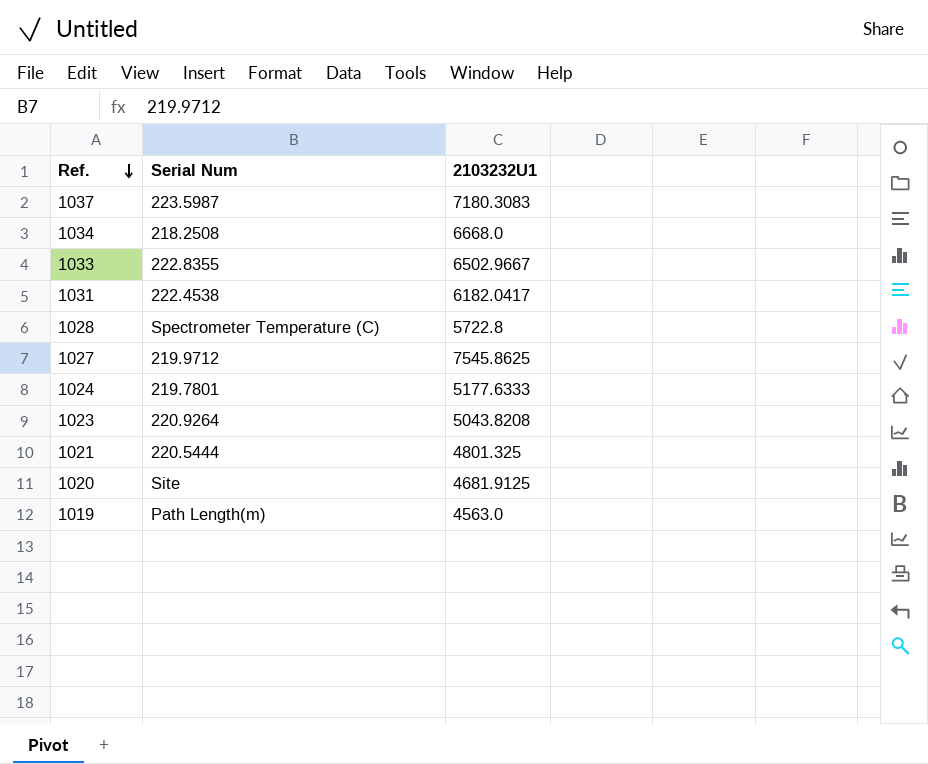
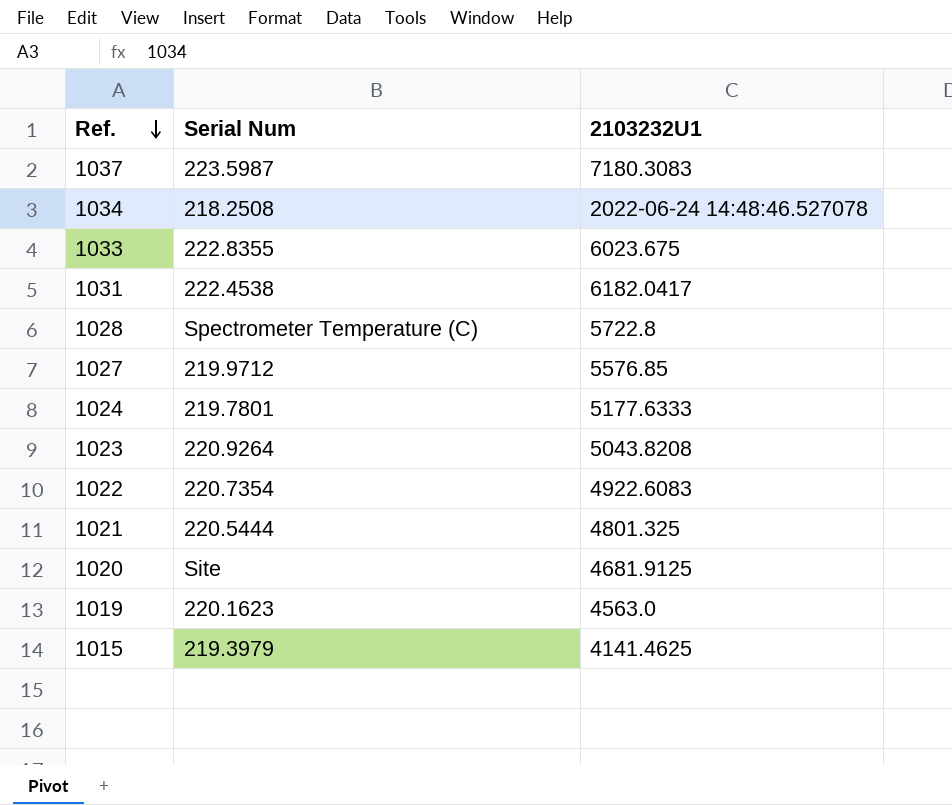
1034 | 2103232U1: 6668.0 -> 2022-06-24 14:48:46.527078
1033 | 2103232U1: 6502.9667 -> 6023.675
1027 | 2103232U1: 7545.8625 -> 5576.85
row 1022: none -> 220.7354 | 4922.6083
1019 | Serial Num: Path Length(m) -> 220.1623
row 1015: none -> 219.3979 | 4141.4625

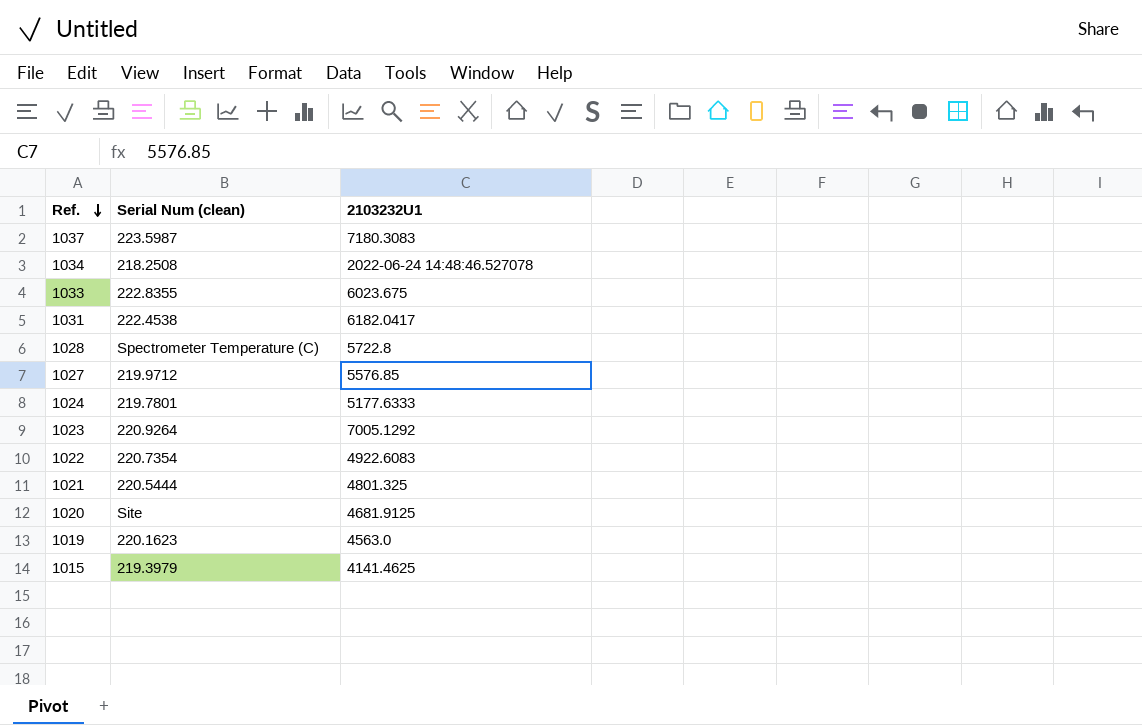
column name: Serial Num -> Serial Num (clean)
1023 | 2103232U1: 5043.8208 -> 7005.1292

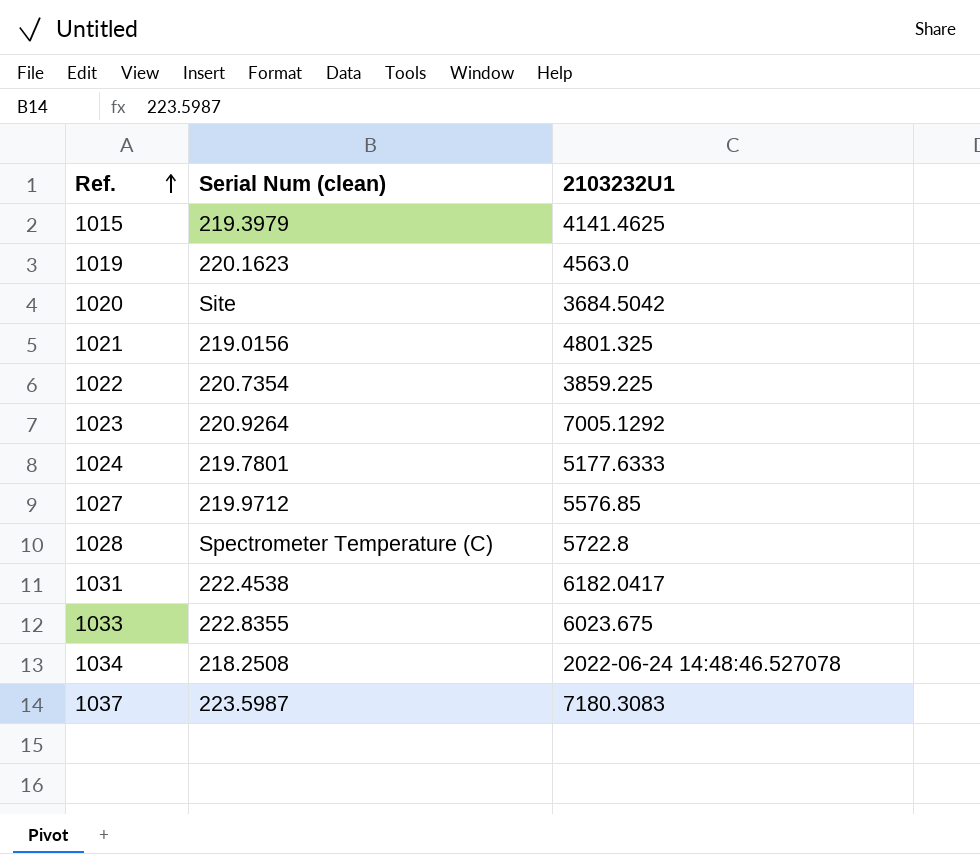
row order: Ref. descending -> Ref. ascending
1020 | 2103232U1: 4681.9125 -> 3684.5042
1021 | Serial Num (clean): 220.5444 -> 219.0156
1022 | 2103232U1: 4922.6083 -> 3859.225

